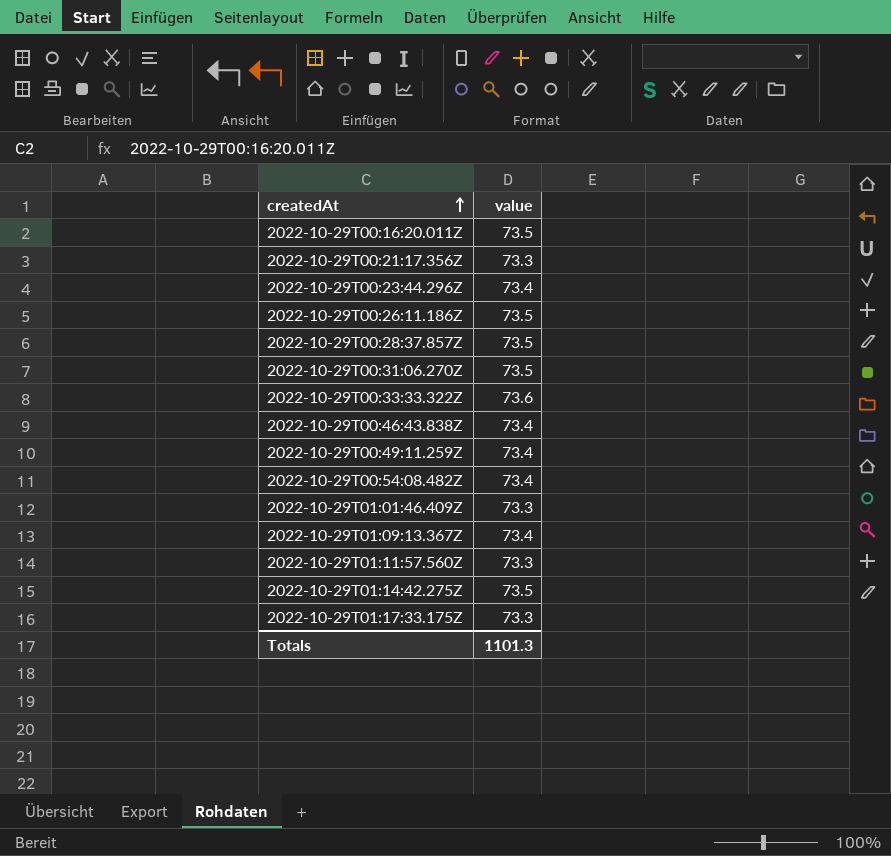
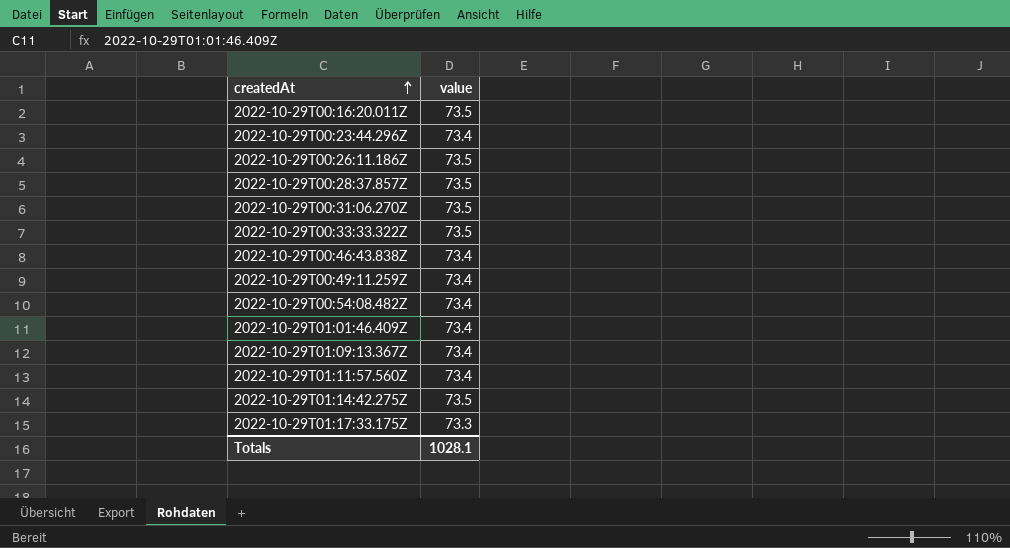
row 2022-10-29T00:21:17.356Z: 73.3 -> none
2022-10-29T00:33:33.322Z | value: 73.6 -> 73.5
2022-10-29T01:01:46.409Z | value: 73.3 -> 73.4
2022-10-29T01:11:57.560Z | value: 73.3 -> 73.4
Totals | value: 1101.3 -> 1028.1

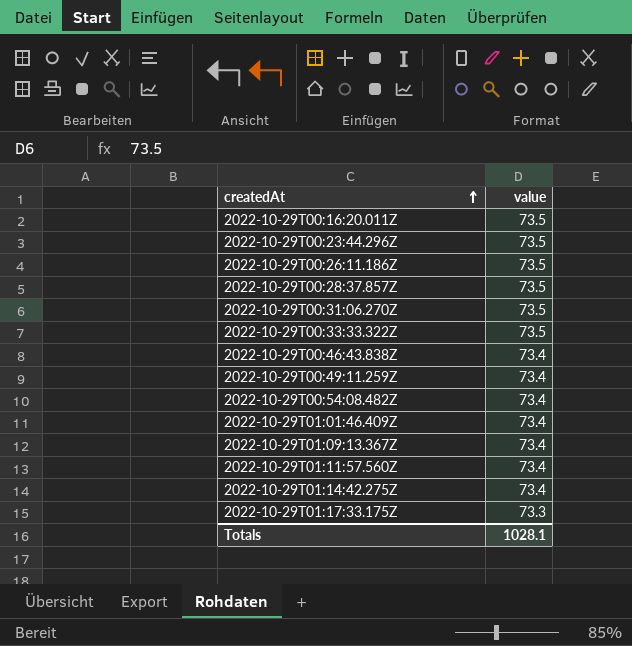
2022-10-29T00:23:44.296Z | value: 73.4 -> 73.5
2022-10-29T01:14:42.275Z | value: 73.5 -> 73.4

